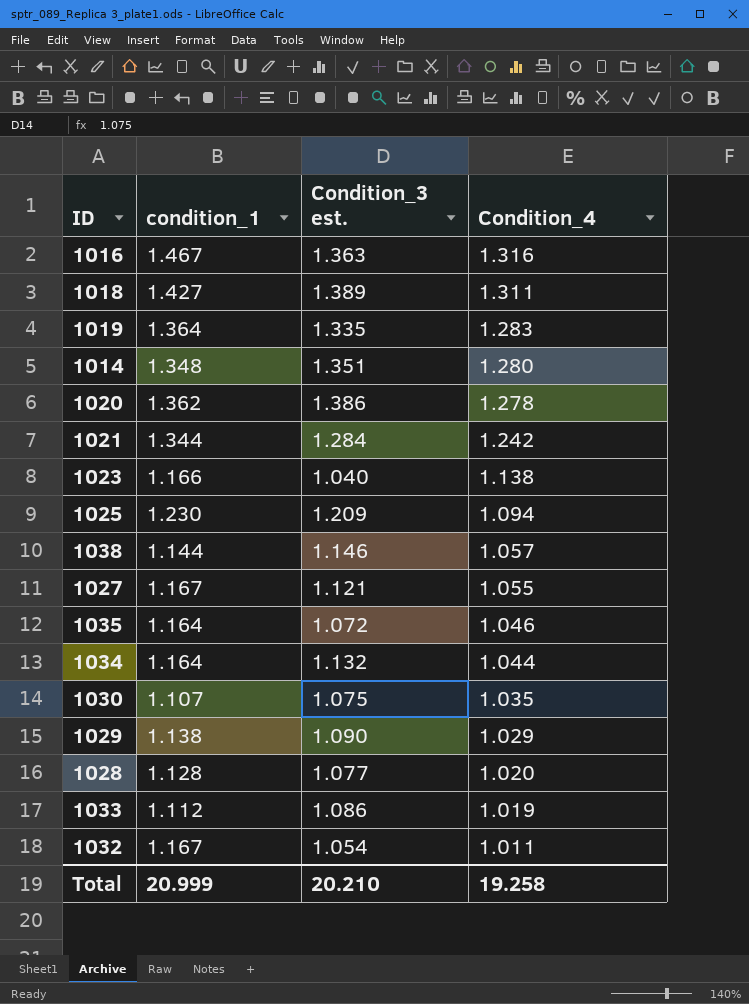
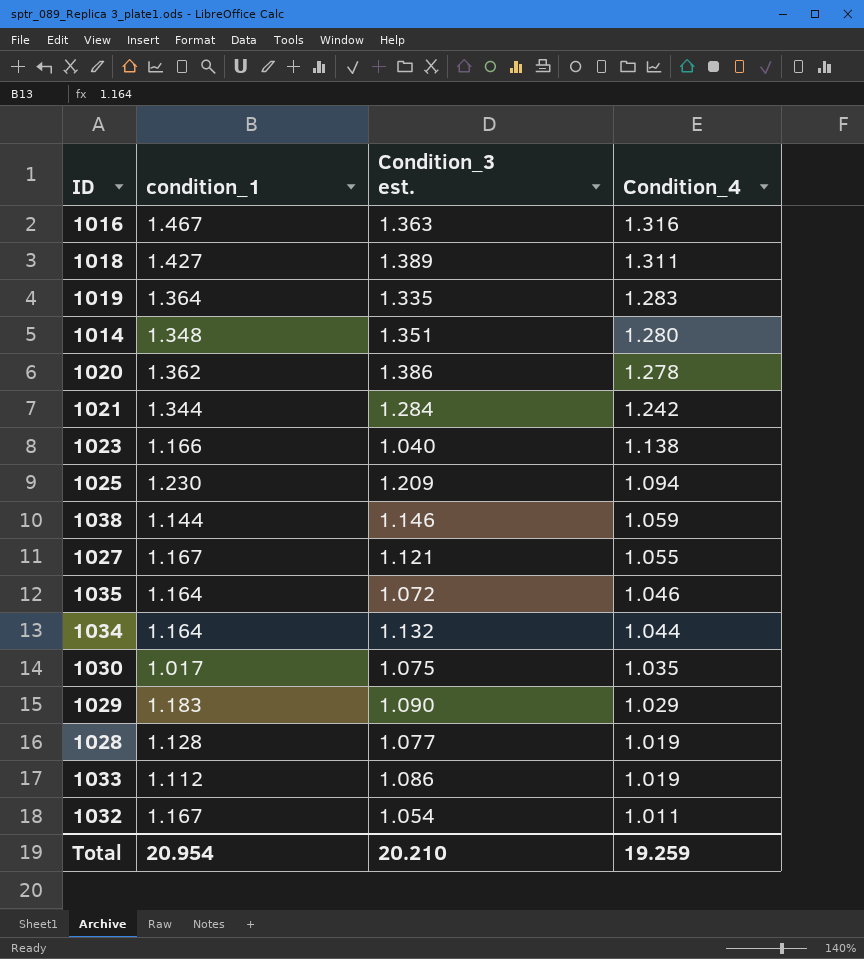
1038 | Condition_4: 1.057 -> 1.059
1030 | condition_1: 1.107 -> 1.017
1029 | condition_1: 1.138 -> 1.183
1028 | Condition_4: 1.020 -> 1.019
Total | condition_1: 20.999 -> 20.954
Total | Condition_4: 19.258 -> 19.259

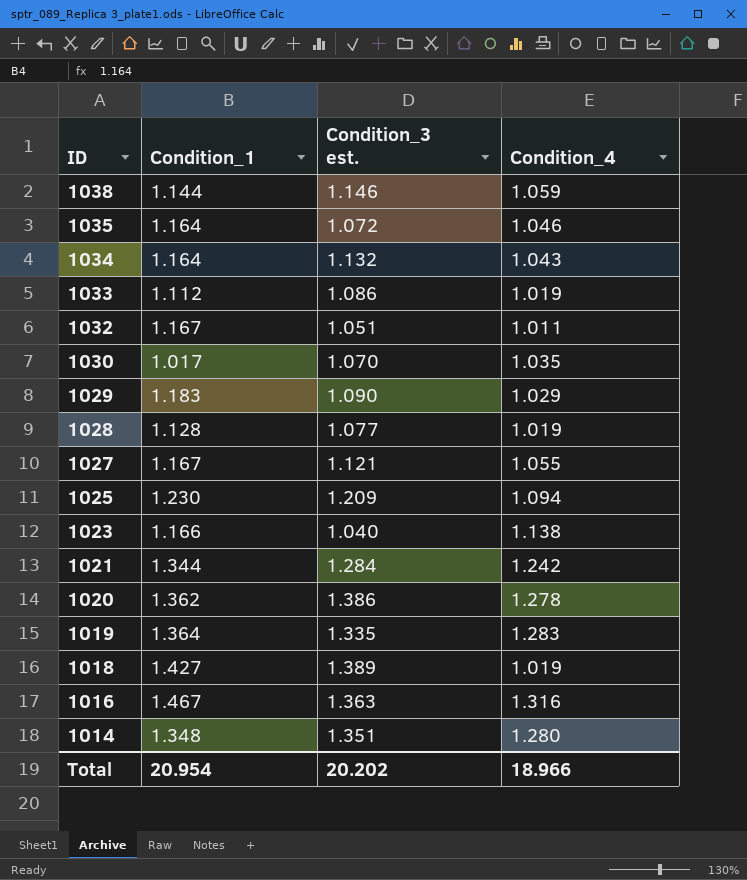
row order: Condition_4 descending -> ID descending
column name: condition_1 -> Condition_1
1034 | Condition_4: 1.044 -> 1.043
1032 | Condition_3 est.: 1.054 -> 1.051
1030 | Condition_3 est.: 1.075 -> 1.070
1018 | Condition_4: 1.311 -> 1.019
Total | Condition_3 est.: 20.210 -> 20.202
Total | Condition_4: 19.259 -> 18.966

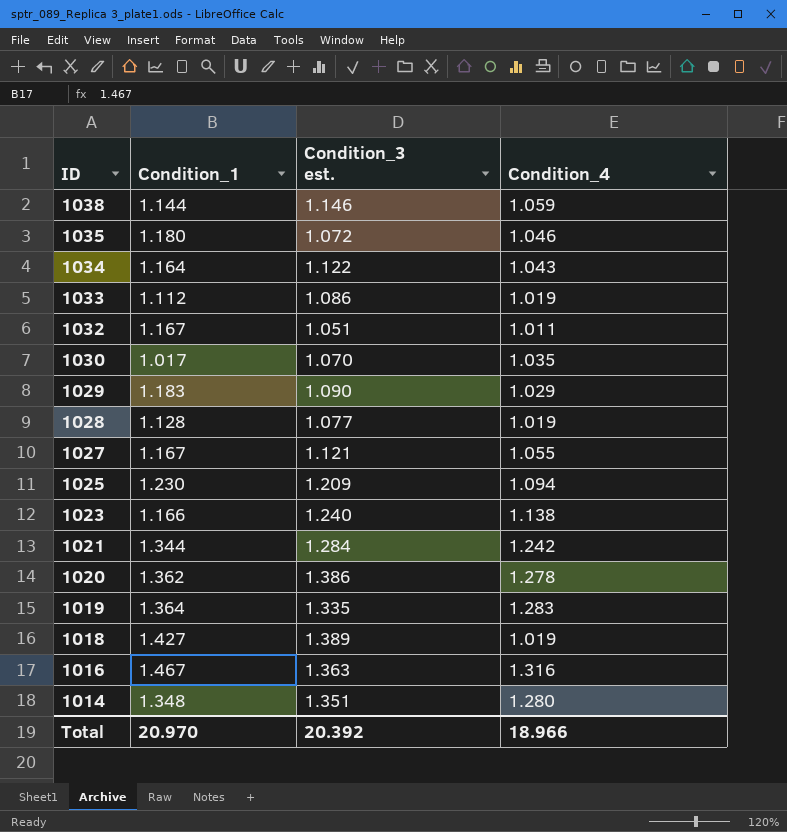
1035 | Condition_1: 1.164 -> 1.180
1034 | Condition_3 est.: 1.132 -> 1.122
1023 | Condition_3 est.: 1.040 -> 1.240
Total | Condition_1: 20.954 -> 20.970
Total | Condition_3 est.: 20.202 -> 20.392

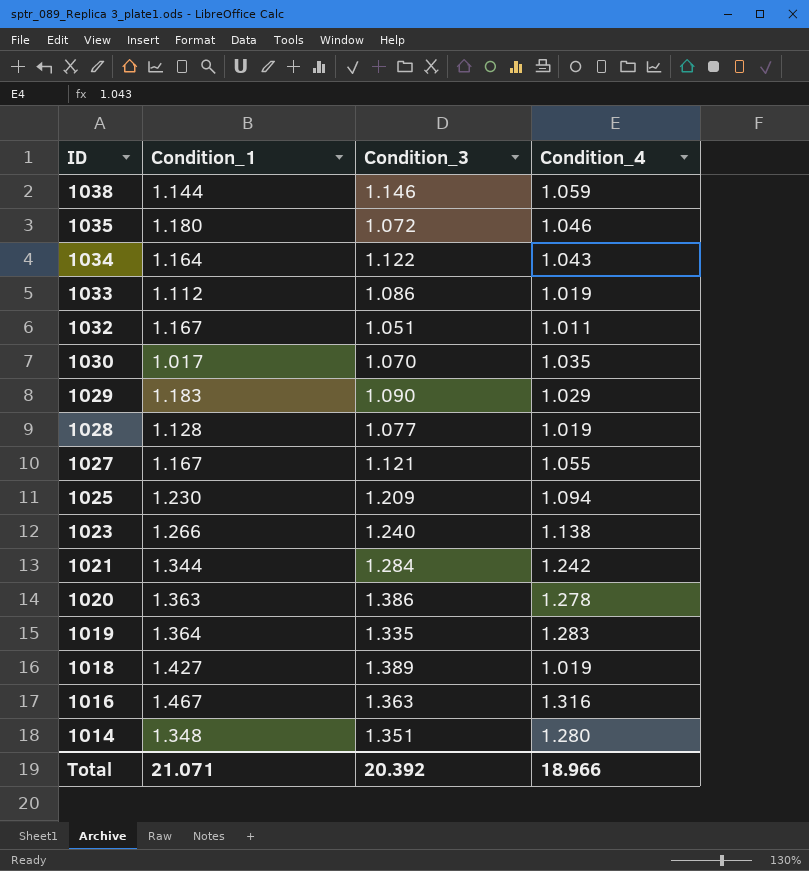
column name: Condition_3 est. -> Condition_3
1023 | Condition_1: 1.166 -> 1.266
1020 | Condition_1: 1.362 -> 1.363
Total | Condition_1: 20.970 -> 21.071

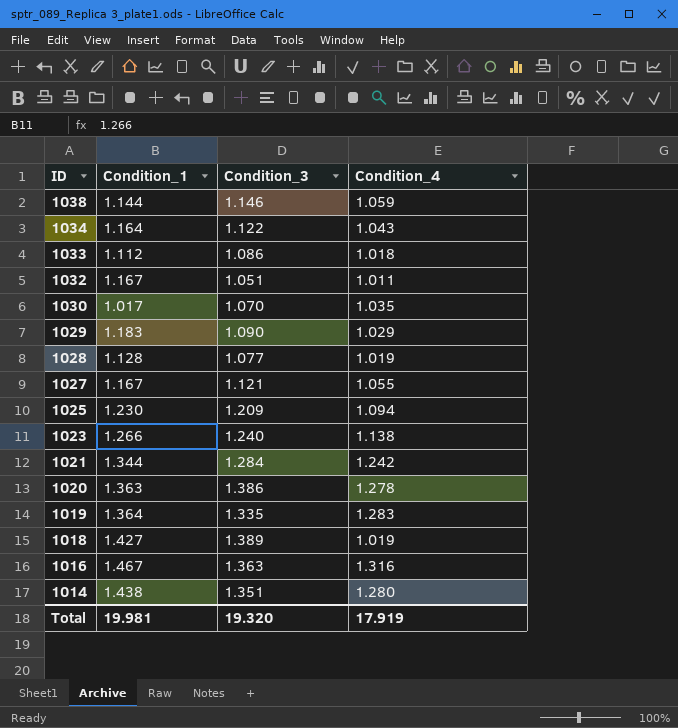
row 1035: 1.180 | 1.072 | 1.046 -> none
1033 | Condition_4: 1.019 -> 1.018
1014 | Condition_1: 1.348 -> 1.438
Total | Condition_1: 21.071 -> 19.981
Total | Condition_3: 20.392 -> 19.320
Total | Condition_4: 18.966 -> 17.919

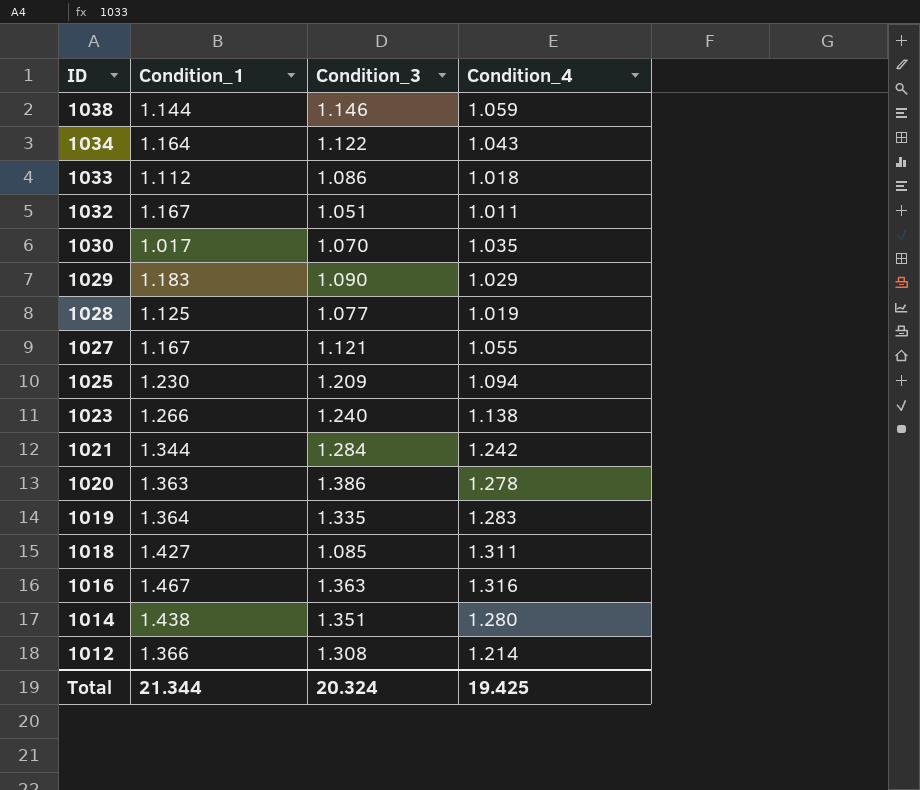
1028 | Condition_1: 1.128 -> 1.125
1018 | Condition_3: 1.389 -> 1.085
1018 | Condition_4: 1.019 -> 1.311
row 1012: none -> 1.366 | 1.308 | 1.214
Total | Condition_1: 19.981 -> 21.344
Total | Condition_3: 19.320 -> 20.324
Total | Condition_4: 17.919 -> 19.425

